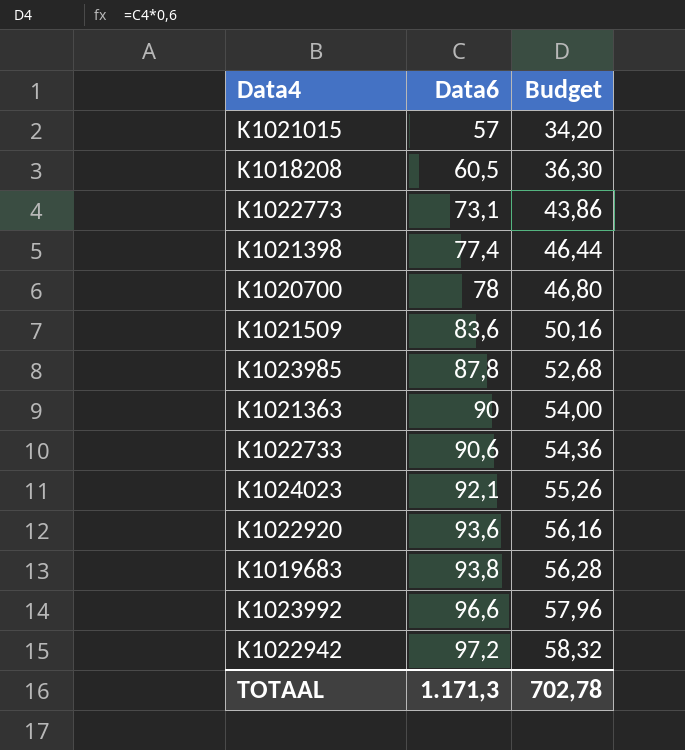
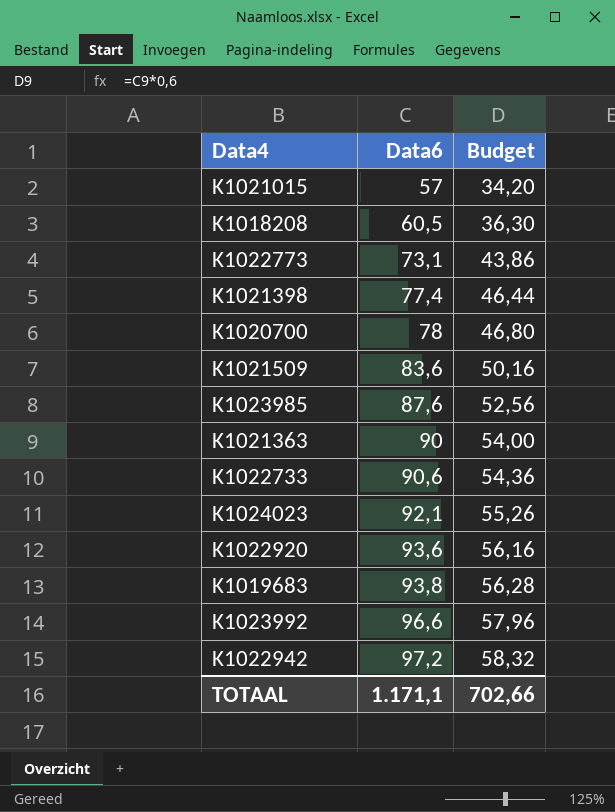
K1023985 | Data6: 87,8 -> 87,6
K1023985 | Budget: 52,68 -> 52,56
TOTAAL | Data6: 1.171,3 -> 1.171,1
TOTAAL | Budget: 702,78 -> 702,66

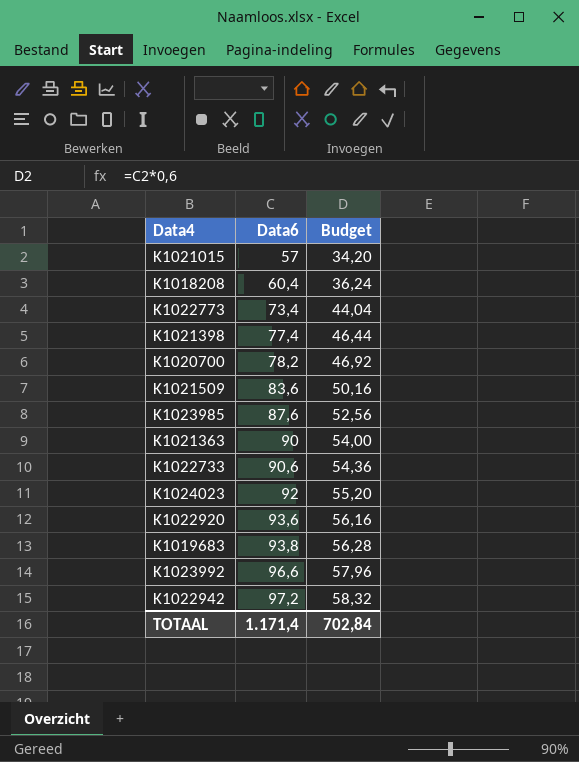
K1018208 | Data6: 60,5 -> 60,4
K1018208 | Budget: 36,30 -> 36,24
K1022773 | Data6: 73,1 -> 73,4
K1022773 | Budget: 43,86 -> 44,04
K1020700 | Data6: 78 -> 78,2
K1020700 | Budget: 46,80 -> 46,92
K1024023 | Data6: 92,1 -> 92
K1024023 | Budget: 55,26 -> 55,20
TOTAAL | Data6: 1.171,1 -> 1.171,4
TOTAAL | Budget: 702,66 -> 702,84

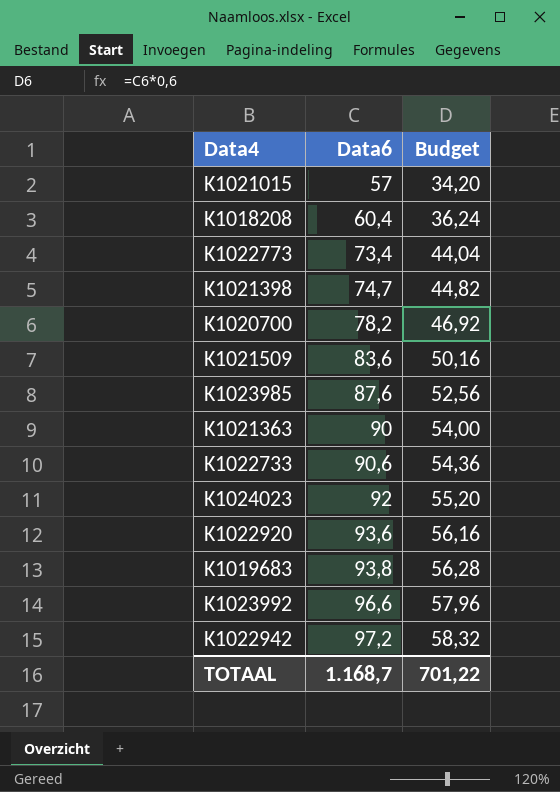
K1021398 | Data6: 77,4 -> 74,7
K1021398 | Budget: 46,44 -> 44,82
TOTAAL | Data6: 1.171,4 -> 1.168,7
TOTAAL | Budget: 702,84 -> 701,22

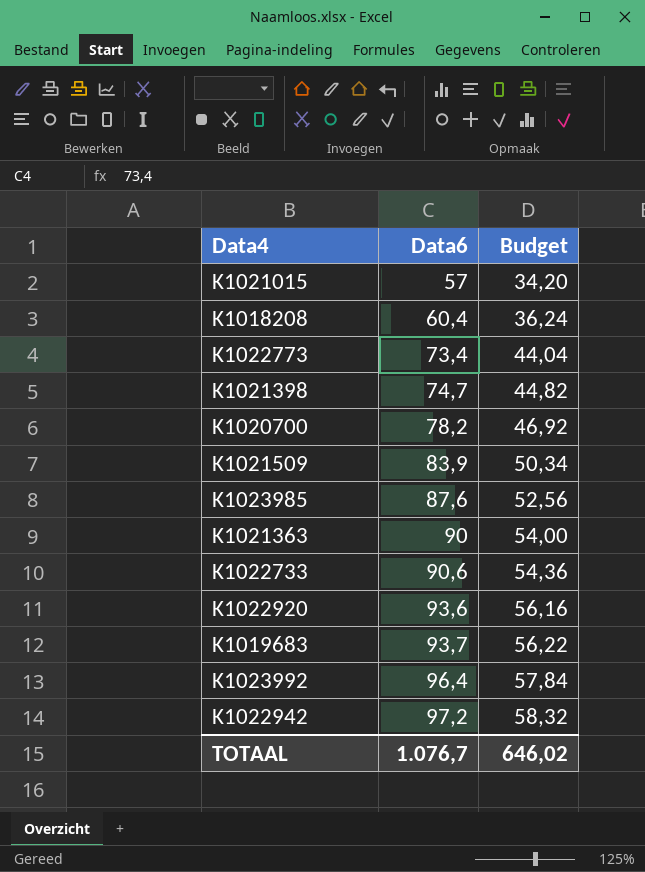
row K1024023: 92 | 55,20 -> none
K1021509 | Data6: 83,6 -> 83,9
K1021509 | Budget: 50,16 -> 50,34
K1019683 | Data6: 93,8 -> 93,7
K1019683 | Budget: 56,28 -> 56,22
K1023992 | Data6: 96,6 -> 96,4
K1023992 | Budget: 57,96 -> 57,84
TOTAAL | Data6: 1.168,7 -> 1.076,7
TOTAAL | Budget: 701,22 -> 646,02

